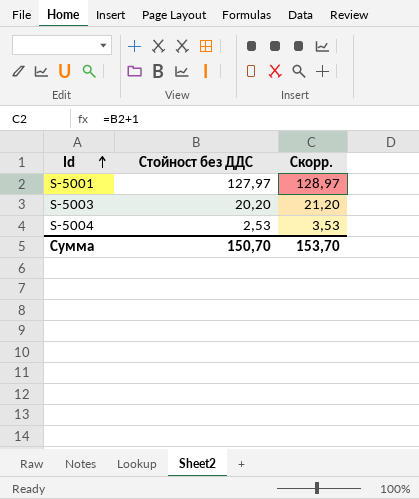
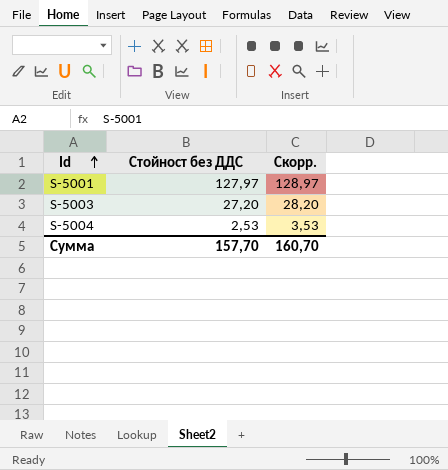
S-5003 | Стойност без ДДС: 20,20 -> 27,20
S-5003 | Скорр.: 21,20 -> 28,20
Сумма | Стойност без ДДС: 150,70 -> 157,70
Сумма | Скорр.: 153,70 -> 160,70

